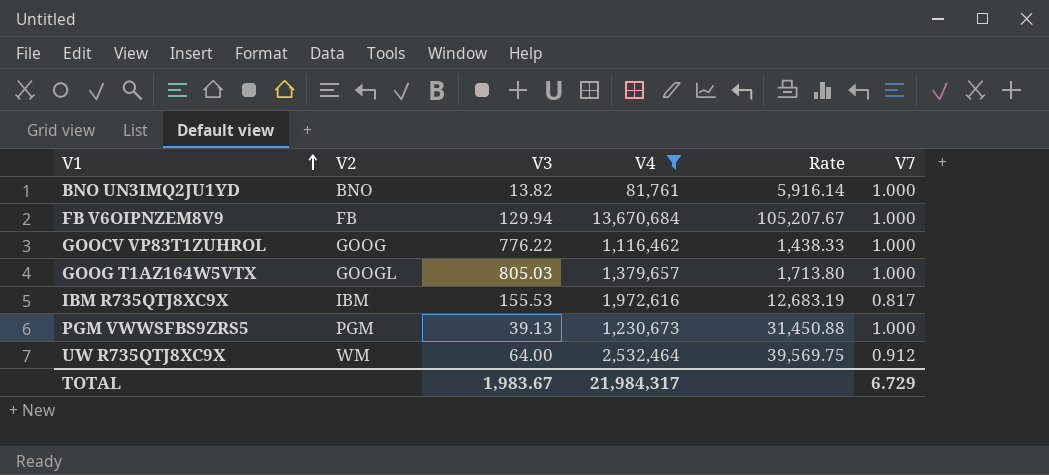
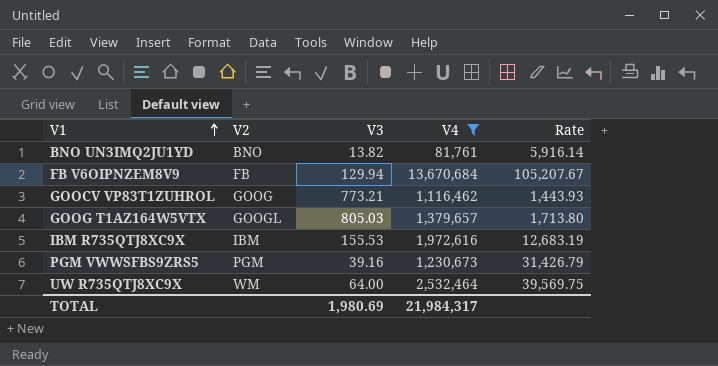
column V7 | position: 6 -> none
GOOCV VP83T1ZUHROL | V3: 776.22 -> 773.21
GOOCV VP83T1ZUHROL | Rate: 1,438.33 -> 1,443.93
PGM VWWSFBS9ZRS5 | V3: 39.13 -> 39.16
PGM VWWSFBS9ZRS5 | Rate: 31,450.88 -> 31,426.79
TOTAL | V3: 1,983.67 -> 1,980.69

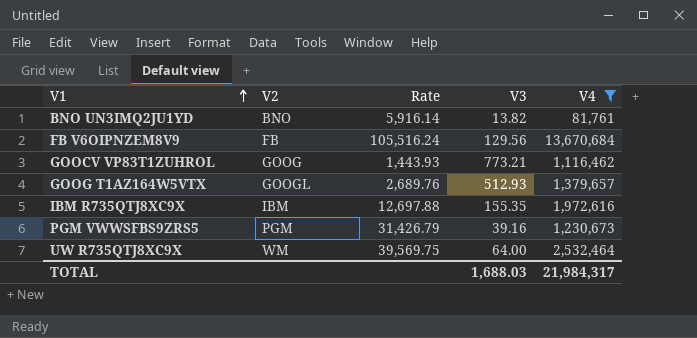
column Rate | position: 5 -> 3
FB V6OIPNZEM8V9 | Rate: 105,207.67 -> 105,516.24
FB V6OIPNZEM8V9 | V3: 129.94 -> 129.56
GOOG T1AZ164W5VTX | Rate: 1,713.80 -> 2,689.76
GOOG T1AZ164W5VTX | V3: 805.03 -> 512.93
IBM R735QTJ8XC9X | Rate: 12,683.19 -> 12,697.88
IBM R735QTJ8XC9X | V3: 155.53 -> 155.35
TOTAL | V3: 1,980.69 -> 1,688.03

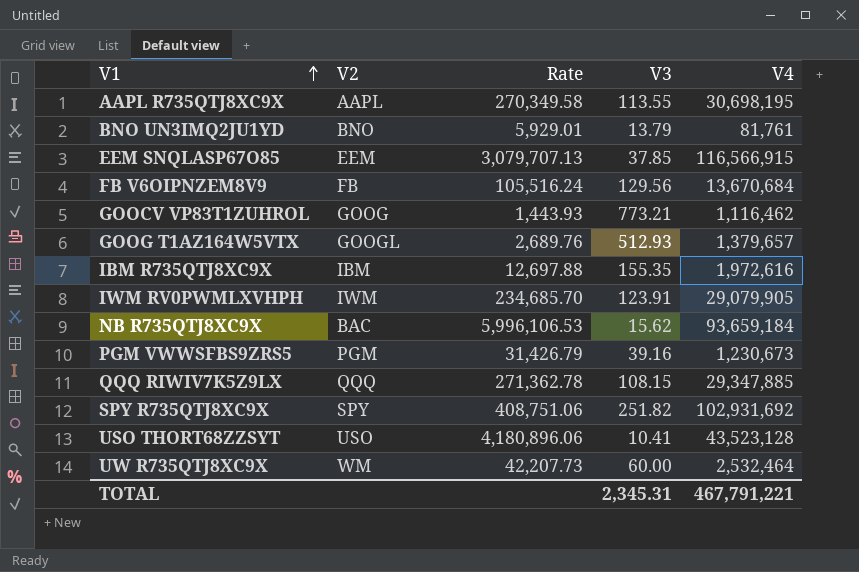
filter: V4 <= 13,670,684 -> none
BNO UN3IMQ2JU1YD | Rate: 5,916.14 -> 5,929.01
BNO UN3IMQ2JU1YD | V3: 13.82 -> 13.79
UW R735QTJ8XC9X | Rate: 39,569.75 -> 42,207.73
UW R735QTJ8XC9X | V3: 64.00 -> 60.00
TOTAL | V3: 1,688.03 -> 2,345.31
TOTAL | V4: 21,984,317 -> 467,791,221

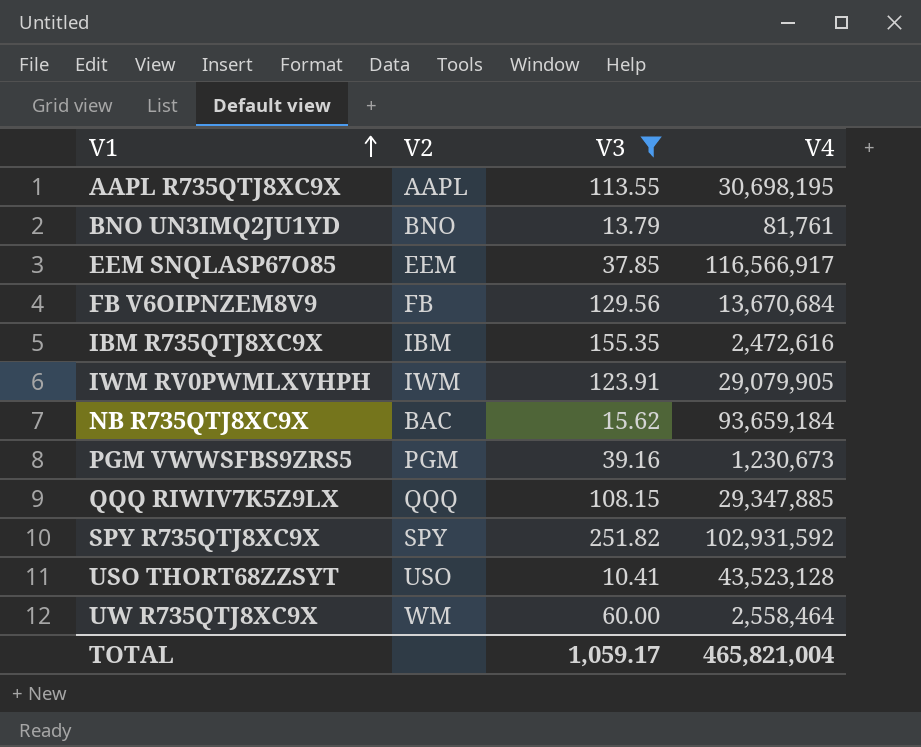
filter: none -> V3 <= 251.82
column Rate | formula: [V4] / [V3] -> none
EEM SNQLASP67O85 | V4: 116,566,915 -> 116,566,917
IBM R735QTJ8XC9X | V4: 1,972,616 -> 2,472,616
SPY R735QTJ8XC9X | V4: 102,931,692 -> 102,931,592
UW R735QTJ8XC9X | V4: 2,532,464 -> 2,558,464
TOTAL | V3: 2,345.31 -> 1,059.17
TOTAL | V4: 467,791,221 -> 465,821,004

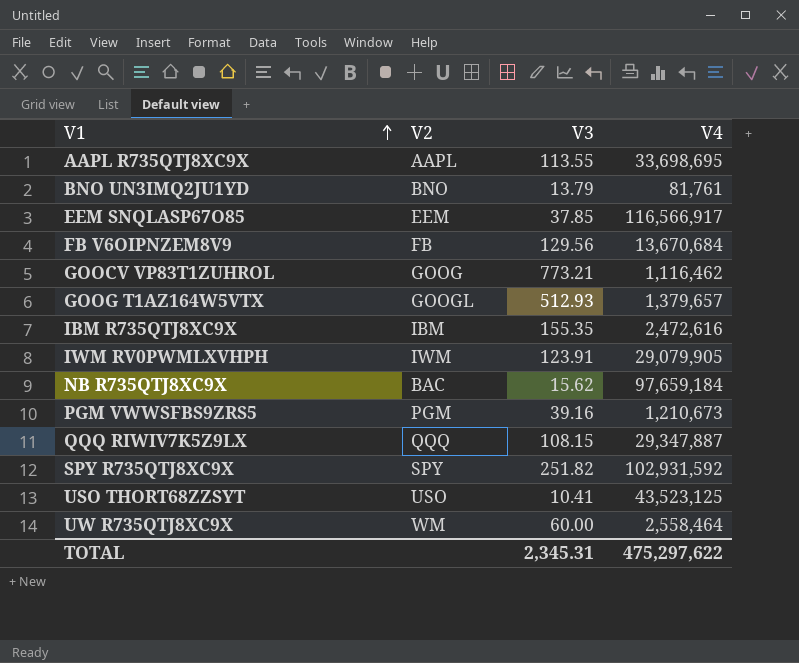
filter: V3 <= 251.82 -> none
AAPL R735QTJ8XC9X | V4: 30,698,195 -> 33,698,695
NB R735QTJ8XC9X | V4: 93,659,184 -> 97,659,184
PGM VWWSFBS9ZRS5 | V4: 1,230,673 -> 1,210,673
QQQ RIWIV7K5Z9LX | V4: 29,347,885 -> 29,347,887
USO THORT68ZZSYT | V4: 43,523,128 -> 43,523,125
TOTAL | V3: 1,059.17 -> 2,345.31
TOTAL | V4: 465,821,004 -> 475,297,622

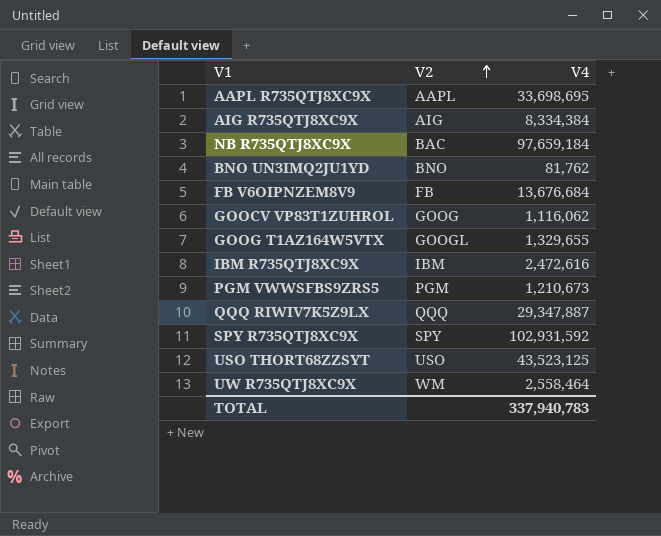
row order: V1 ascending -> V2 ascending
column V3 | position: 3 -> none
row EEM SNQLASP67O85: EEM | 37.85 | 116,566,917 -> none
row IWM RV0PWMLXVHPH: IWM | 123.91 | 29,079,905 -> none
row AIG R735QTJ8XC9X: none -> AIG | 8,334,384
BNO UN3IMQ2JU1YD | V4: 81,761 -> 81,762
FB V6OIPNZEM8V9 | V4: 13,670,684 -> 13,676,684
GOOCV VP83T1ZUHROL | V4: 1,116,462 -> 1,116,062
GOOG T1AZ164W5VTX | V4: 1,379,657 -> 1,329,655
TOTAL | V4: 475,297,622 -> 337,940,783

